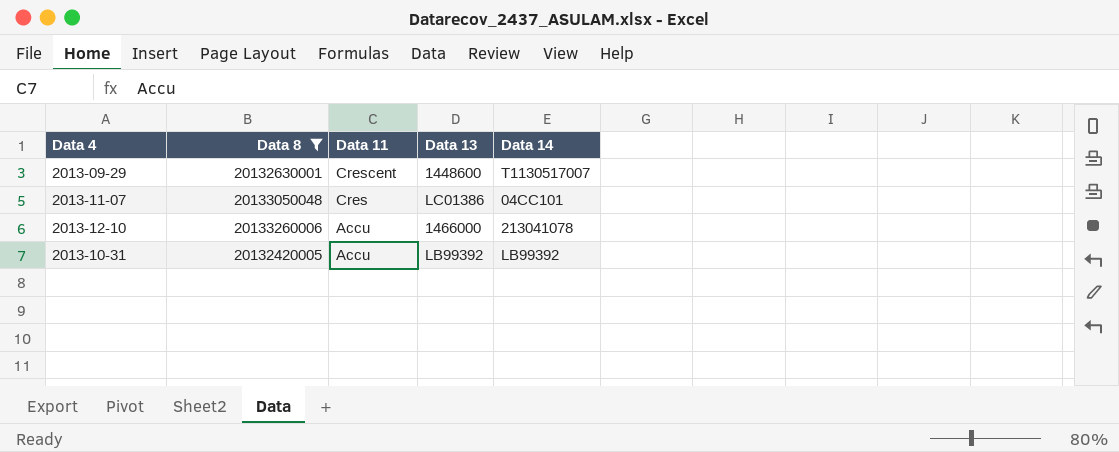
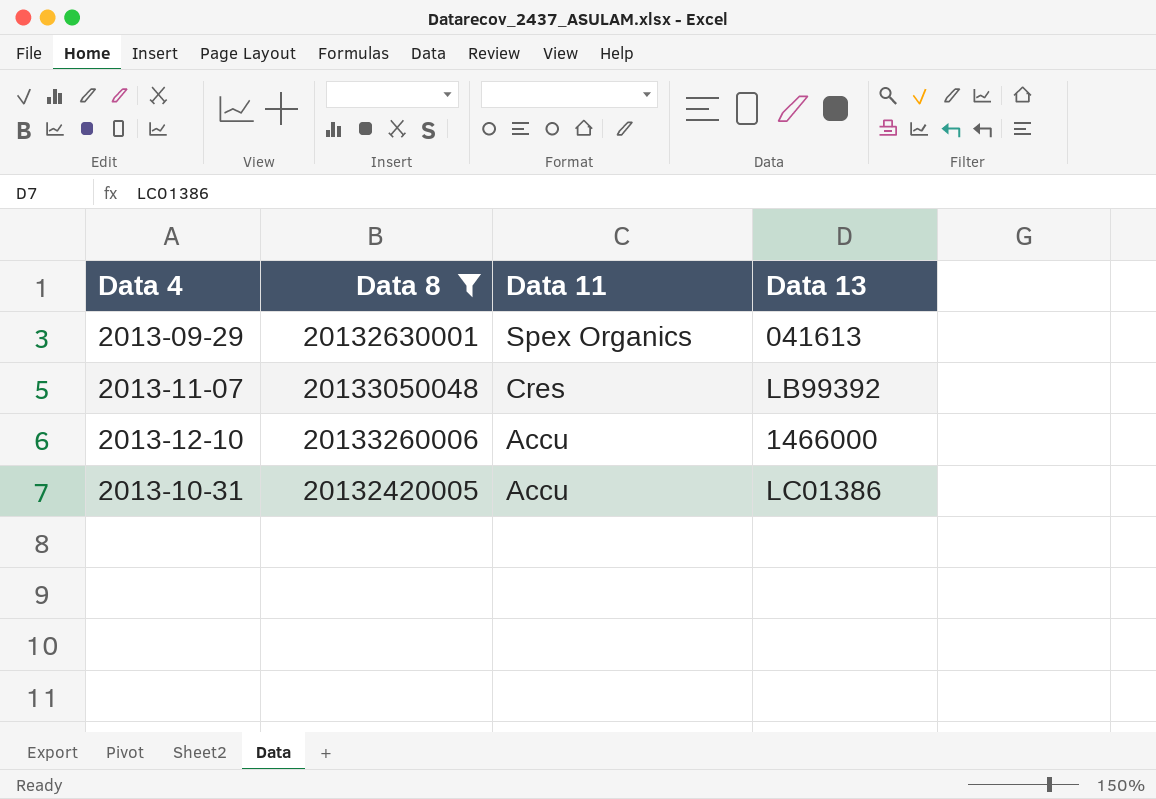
column Data 14 | position: 5 -> none
2013-09-29 | Data 11: Crescent -> Spex Organics
2013-09-29 | Data 13: 1448600 -> 041613
2013-11-07 | Data 13: LC01386 -> LB99392
2013-10-31 | Data 13: LB99392 -> LC01386

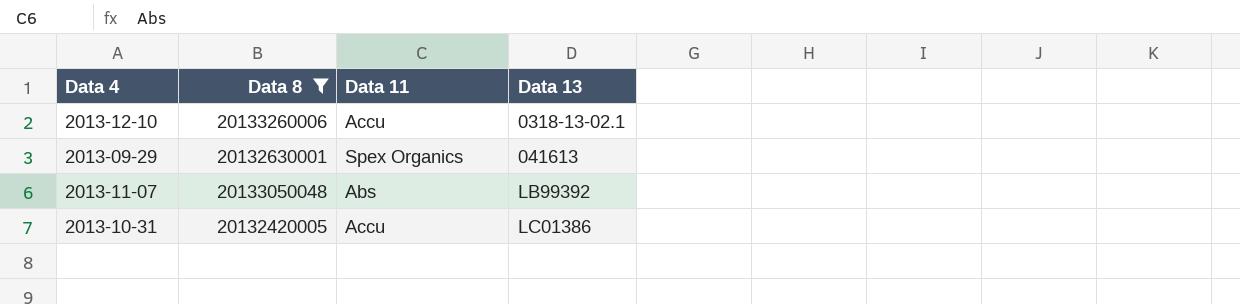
row order: Data 11 descending -> Data 13 ascending
2013-12-10 | Data 13: 1466000 -> 0318-13-02.1
2013-11-07 | Data 11: Cres -> Abs

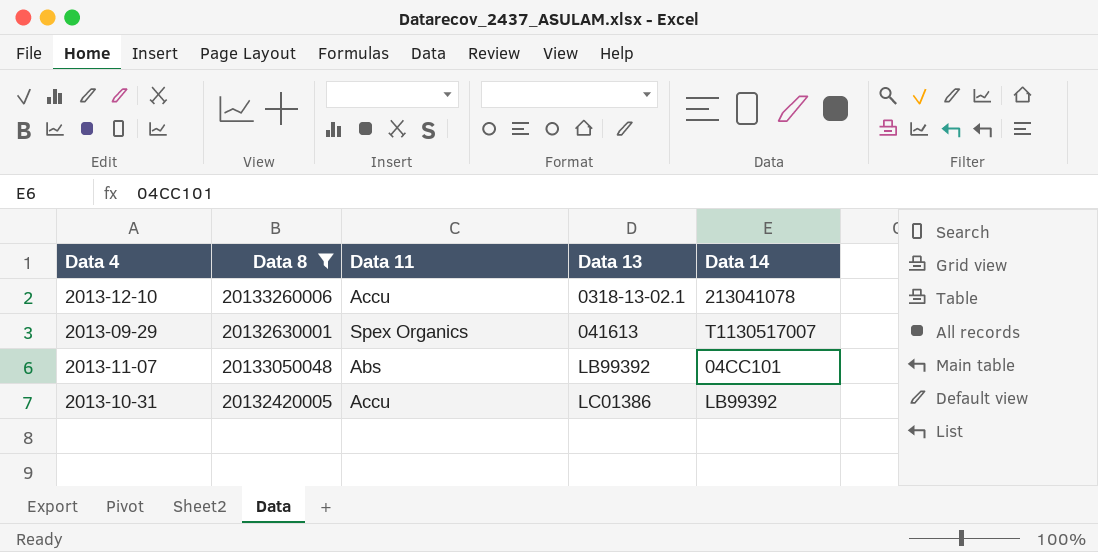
column Data 14 | position: none -> 5

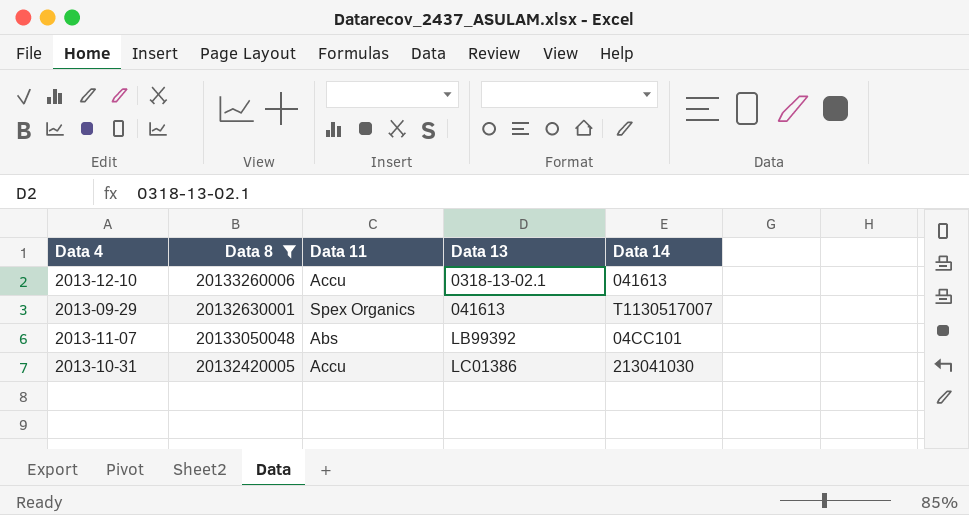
2013-12-10 | Data 14: 213041078 -> 041613
2013-10-31 | Data 14: LB99392 -> 213041030

